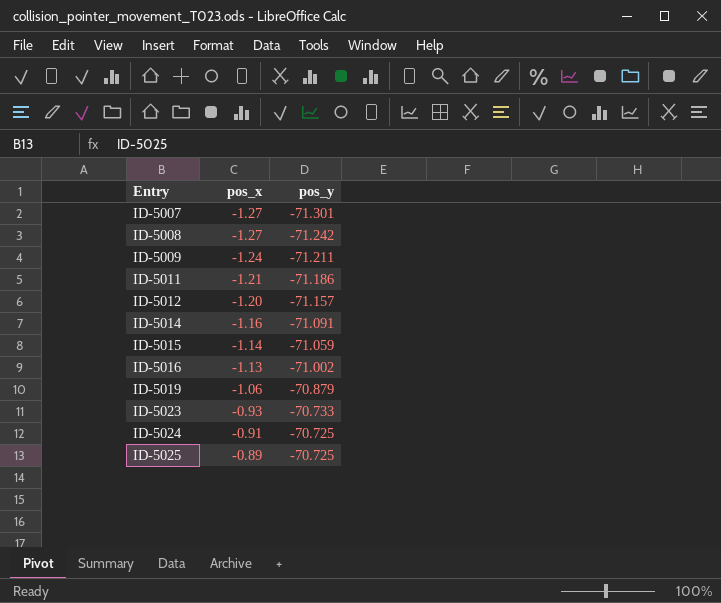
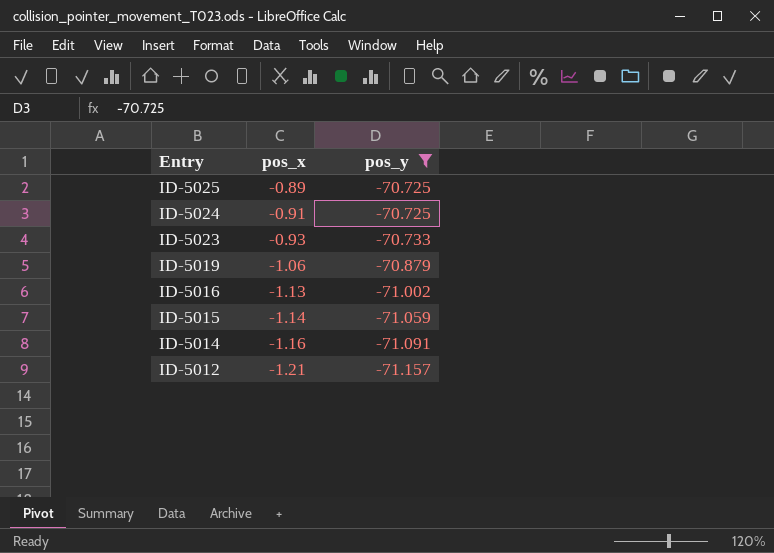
filter: none -> pos_y >= -71.157
row order: Entry ascending -> Entry descending
ID-5012 | pos_x: -1.20 -> -1.21

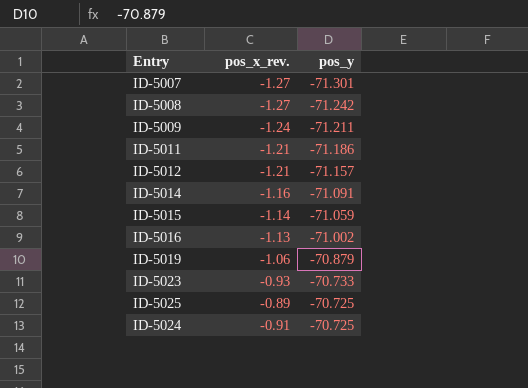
filter: pos_y >= -71.157 -> none
row order: Entry descending -> pos_y ascending
column name: pos_x -> pos_x_rev.

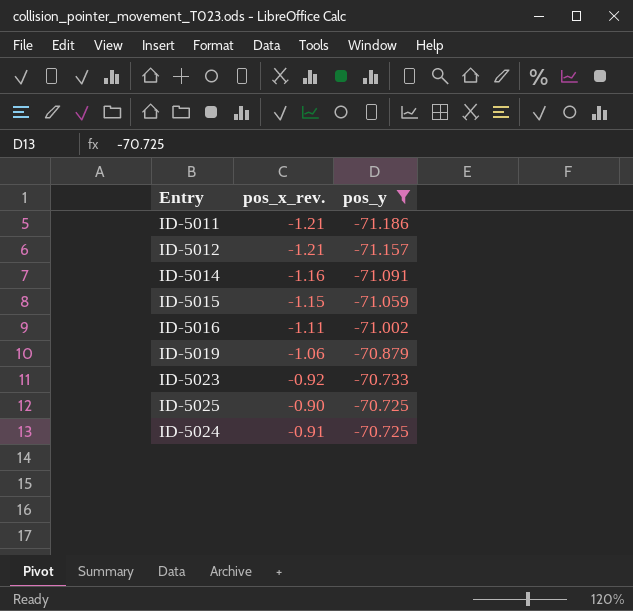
filter: none -> pos_y >= -71.186
ID-5015 | pos_x_rev.: -1.14 -> -1.15
ID-5016 | pos_x_rev.: -1.13 -> -1.11
ID-5023 | pos_x_rev.: -0.93 -> -0.92
ID-5025 | pos_x_rev.: -0.89 -> -0.90

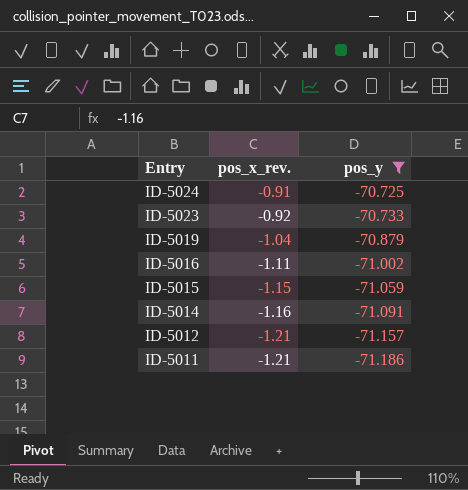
row order: pos_y ascending -> Entry descending
row ID-5025: -0.90 | -70.725 -> none
ID-5019 | pos_x_rev.: -1.06 -> -1.04

